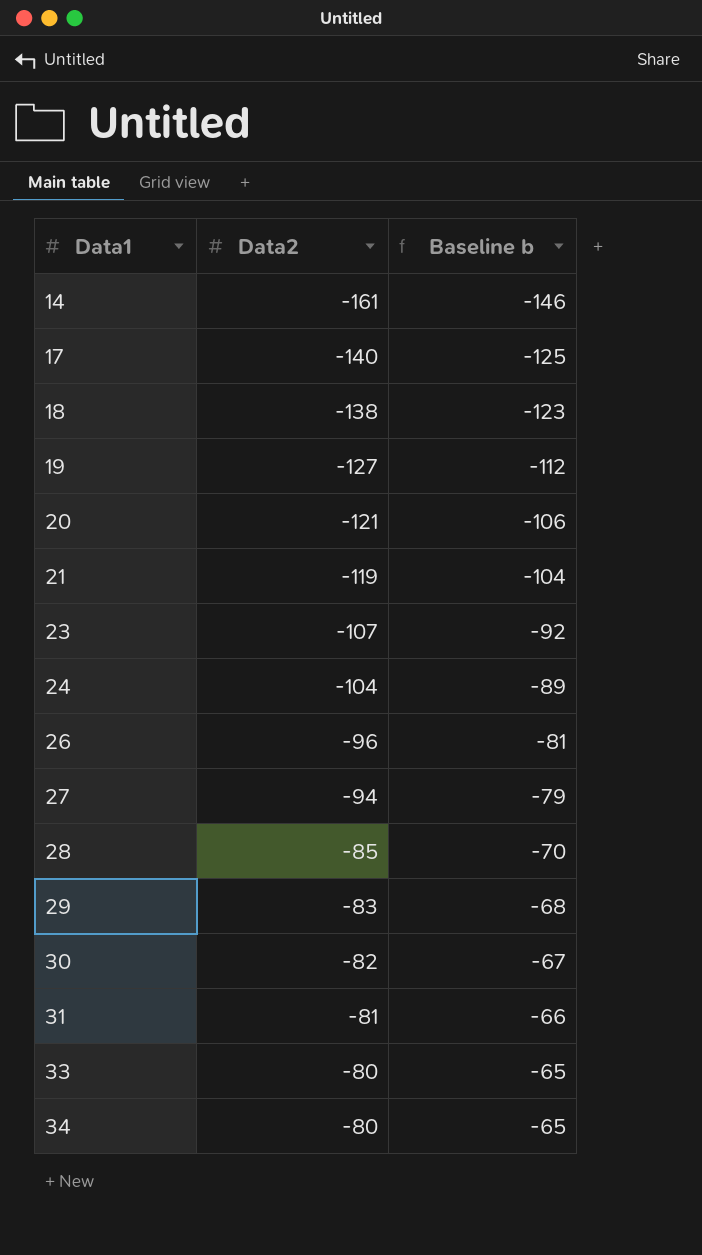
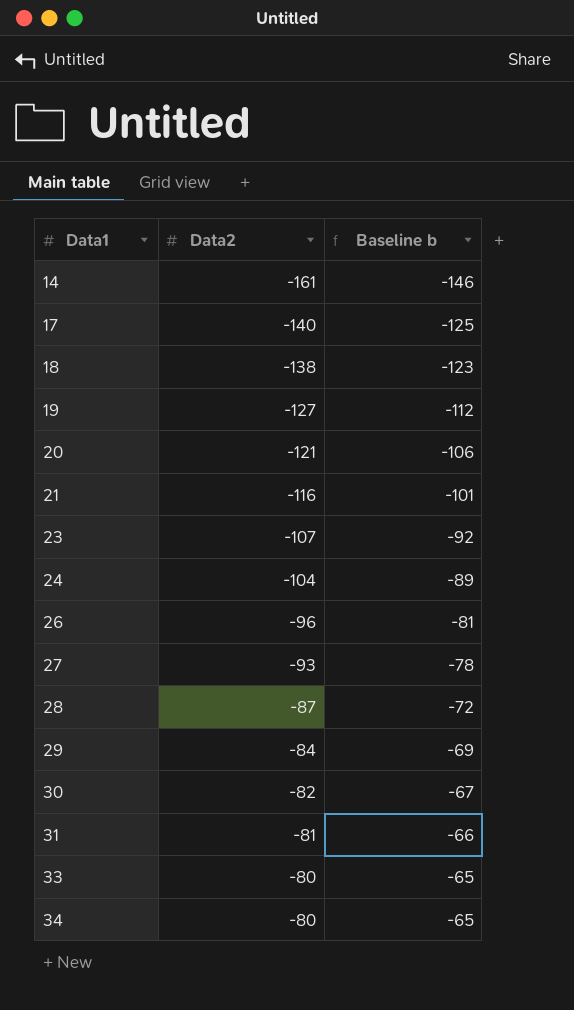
21 | Data2: -119 -> -116
21 | Baseline b: -104 -> -101
27 | Data2: -94 -> -93
27 | Baseline b: -79 -> -78
28 | Data2: -85 -> -87
28 | Baseline b: -70 -> -72
29 | Data2: -83 -> -84
29 | Baseline b: -68 -> -69

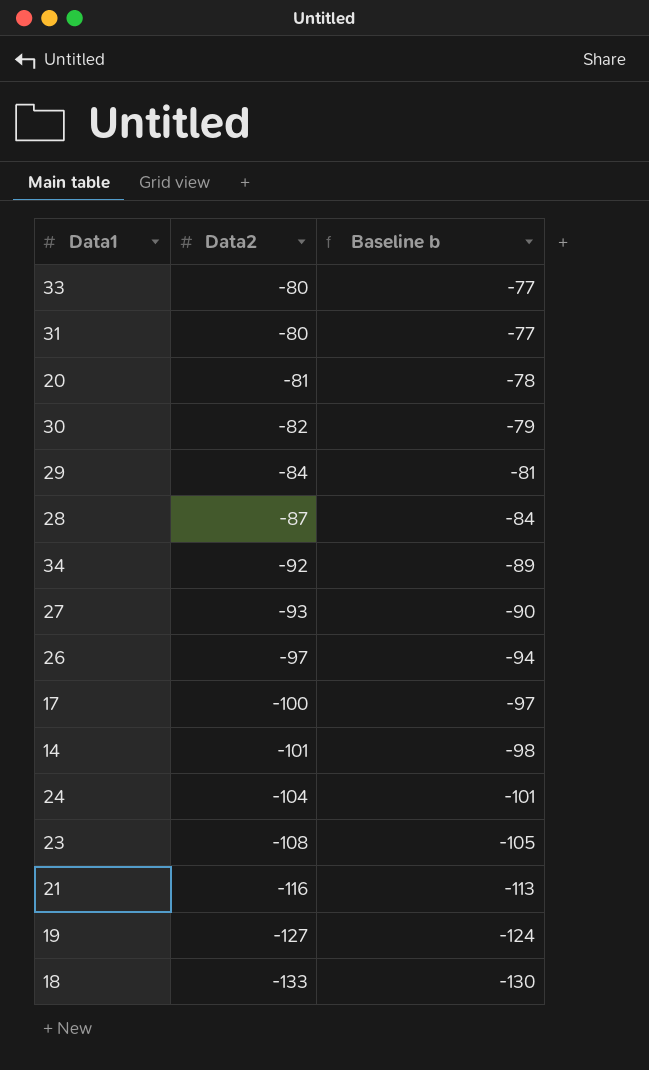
row order: Data1 ascending -> Data2 descending
column Baseline b | formula: [Data2] + 15 -> [Data2] + 3
31 | Data2: -81 -> -80
20 | Data2: -121 -> -81
34 | Data2: -80 -> -92
26 | Data2: -96 -> -97
17 | Data2: -140 -> -100
14 | Data2: -161 -> -101
23 | Data2: -107 -> -108
18 | Data2: -138 -> -133

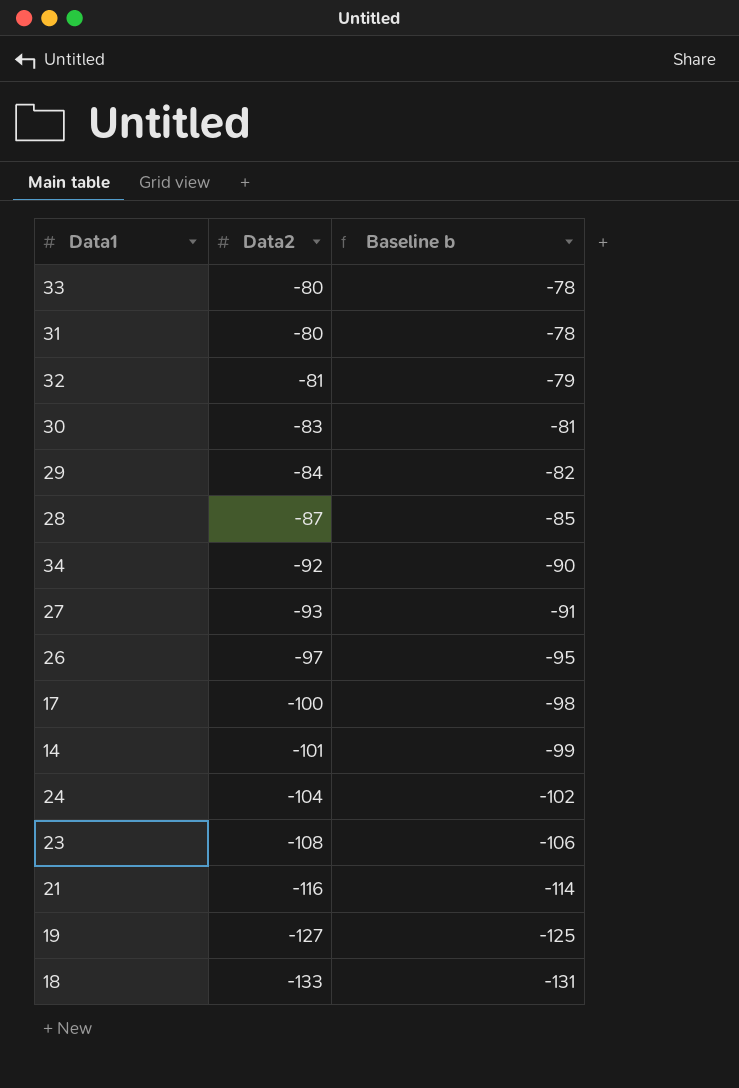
column Baseline b | formula: [Data2] + 3 -> [Data2] + 2
row 20: -81 | -78 -> none
row 32: none -> -81 | -79
30 | Data2: -82 -> -83

